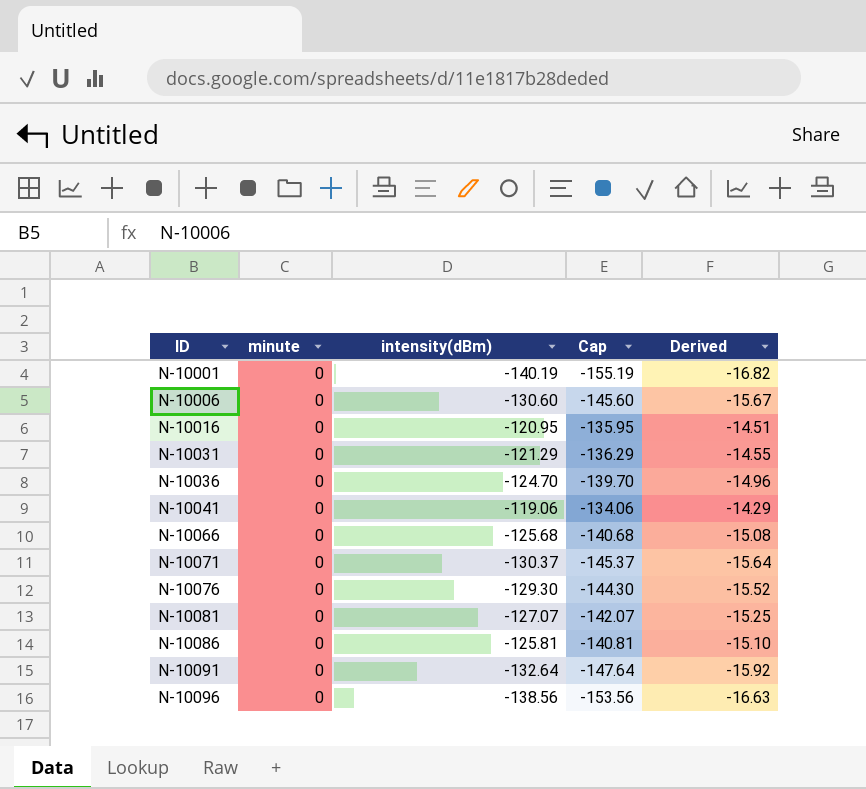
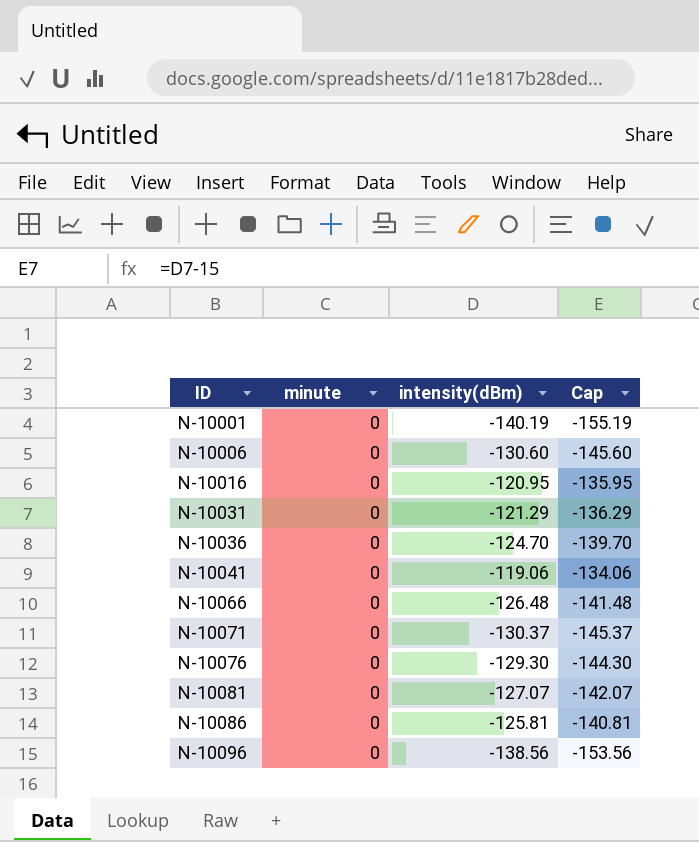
column Derived | formula: [intensity(dBm)] * 0.12 -> none
row N-10091: 0 | -132.64 | -147.64 | -15.92 -> none
N-10066 | intensity(dBm): -125.68 -> -126.48
N-10066 | Cap: -140.68 -> -141.48

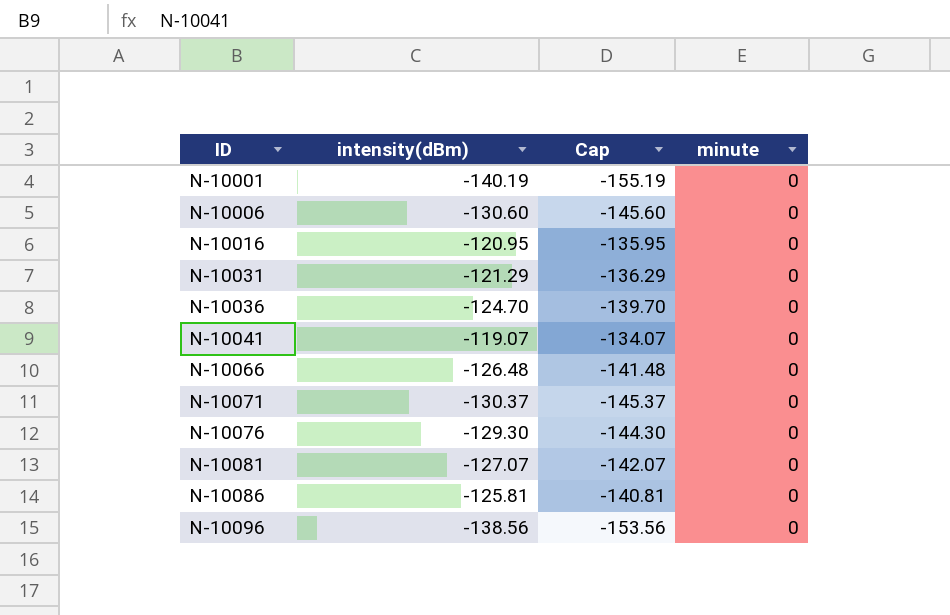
column minute | position: 2 -> 4
N-10041 | intensity(dBm): -119.06 -> -119.07
N-10041 | Cap: -134.06 -> -134.07

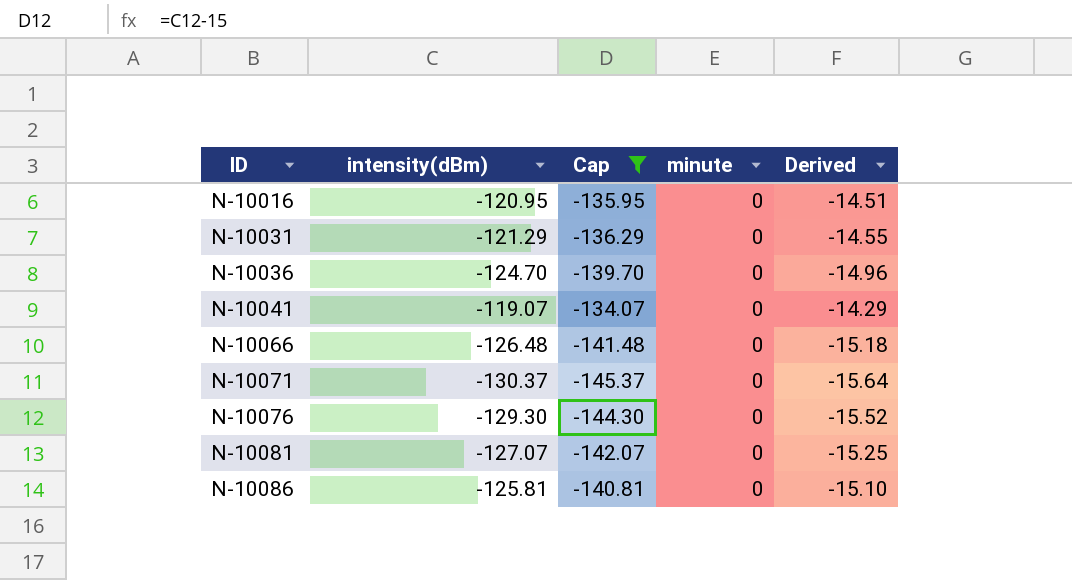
filter: none -> Cap >= -145.37
column Derived | formula: none -> [intensity(dBm)] * 0.12

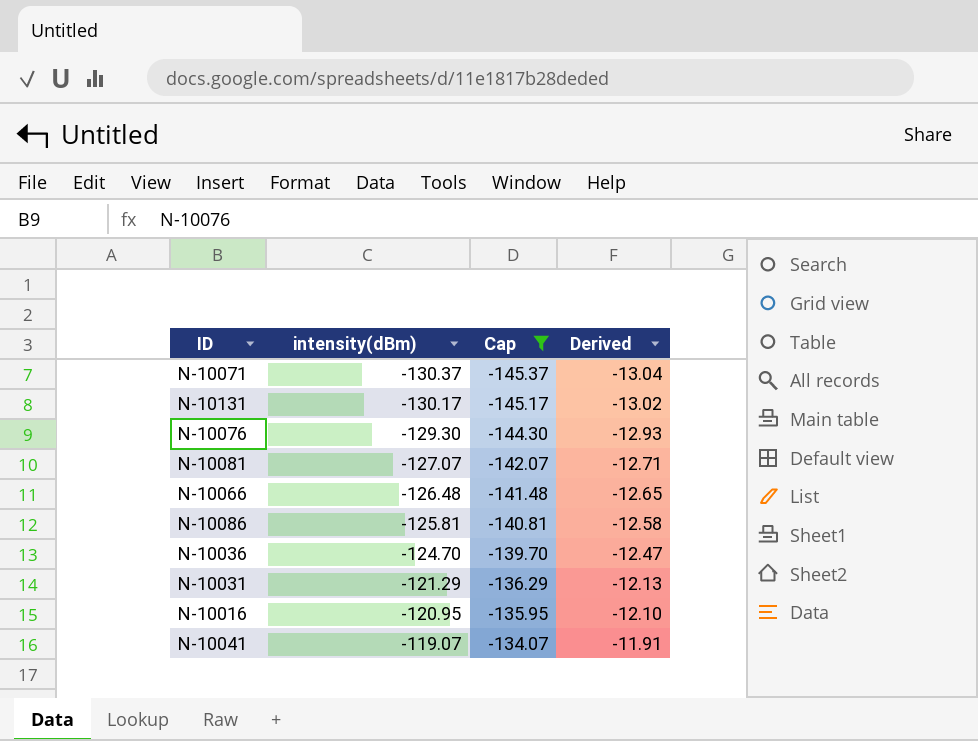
row order: ID ascending -> intensity(dBm) ascending
column minute | position: 4 -> none
column Derived | formula: [intensity(dBm)] * 0.12 -> [intensity(dBm)] * 0.1
row N-10131: none -> -130.17 | -145.17 | -13.02

